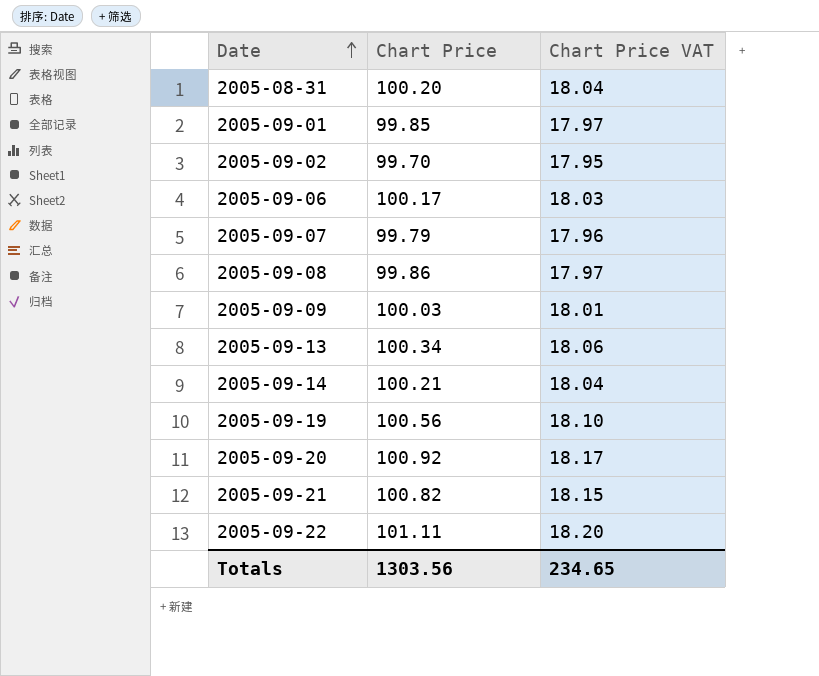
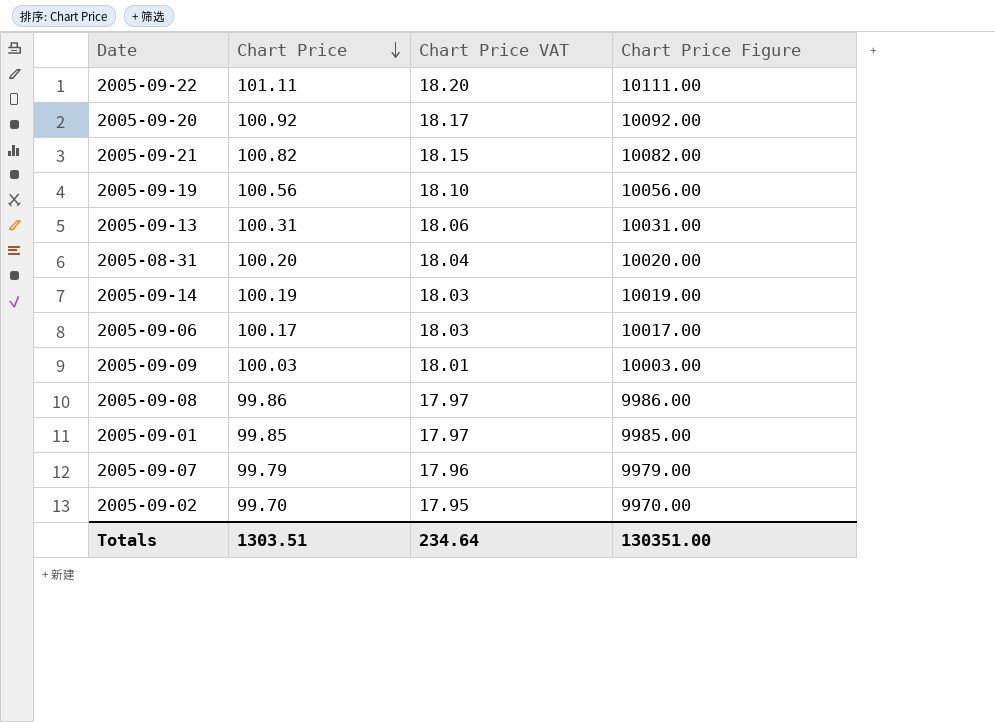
row order: Date ascending -> Chart Price descending
column Chart Price Figure | formula: none -> [Chart Price] * 100
2005-09-13 | Chart Price: 100.34 -> 100.31
2005-09-14 | Chart Price: 100.21 -> 100.19
2005-09-14 | Chart Price VAT: 18.04 -> 18.03
Totals | Chart Price: 1303.56 -> 1303.51
Totals | Chart Price VAT: 234.65 -> 234.64

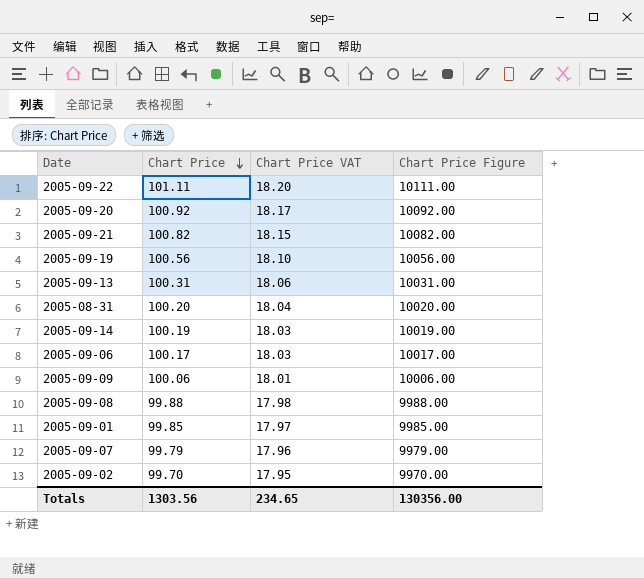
2005-09-09 | Chart Price: 100.03 -> 100.06
2005-09-09 | Chart Price Figure: 10003.00 -> 10006.00
2005-09-08 | Chart Price: 99.86 -> 99.88
2005-09-08 | Chart Price VAT: 17.97 -> 17.98
2005-09-08 | Chart Price Figure: 9986.00 -> 9988.00
Totals | Chart Price: 1303.51 -> 1303.56
Totals | Chart Price VAT: 234.64 -> 234.65
Totals | Chart Price Figure: 130351.00 -> 130356.00

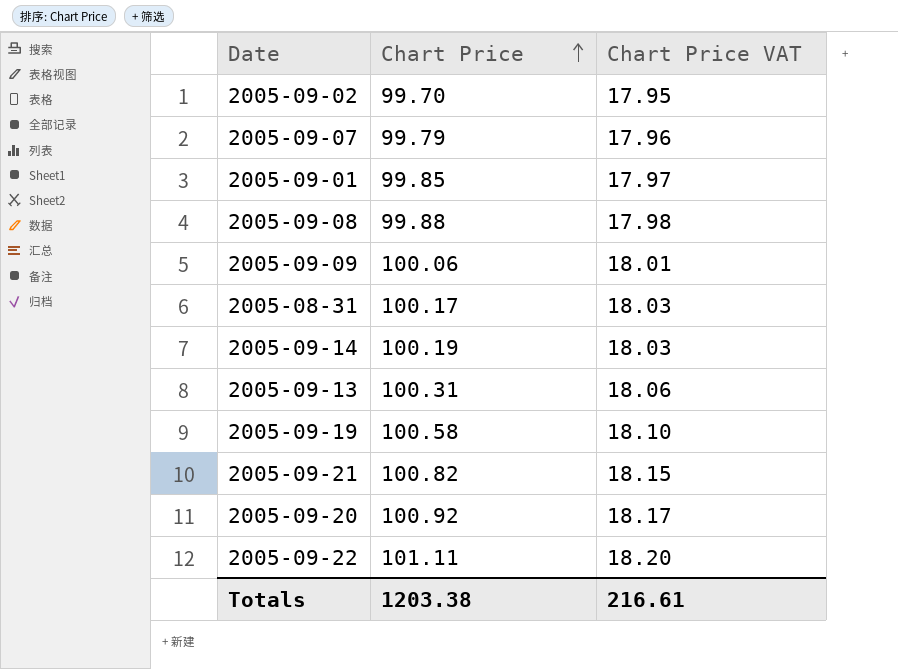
row order: Chart Price descending -> Chart Price ascending
column Chart Price Figure | formula: [Chart Price] * 100 -> none
row 2005-09-06: 100.17 | 18.03 | 10017.00 -> none
2005-08-31 | Chart Price: 100.20 -> 100.17
2005-08-31 | Chart Price VAT: 18.04 -> 18.03
2005-09-19 | Chart Price: 100.56 -> 100.58
Totals | Chart Price: 1303.56 -> 1203.38
Totals | Chart Price VAT: 234.65 -> 216.61

